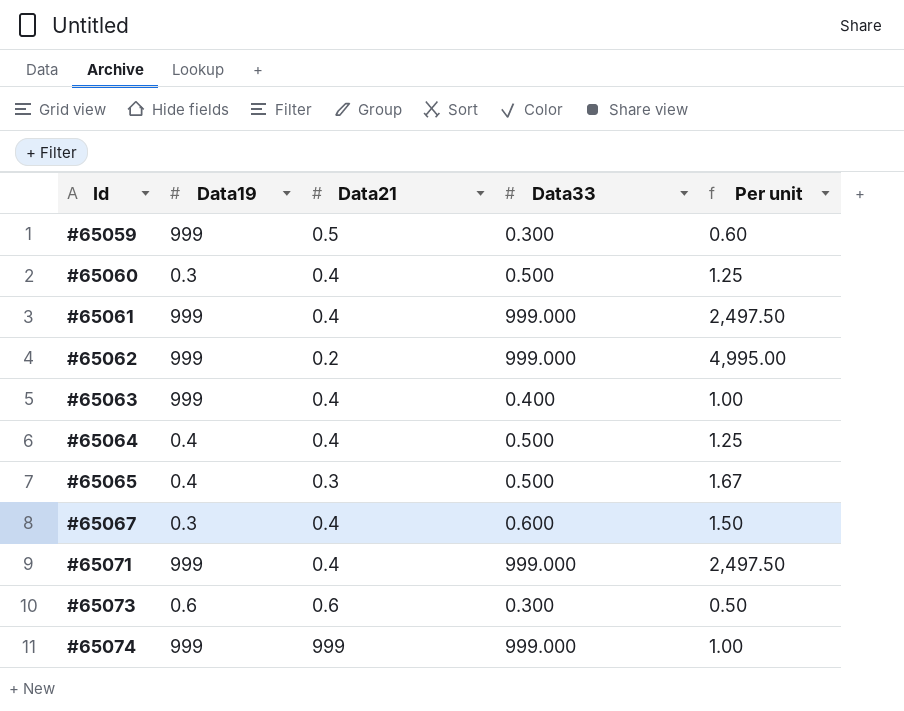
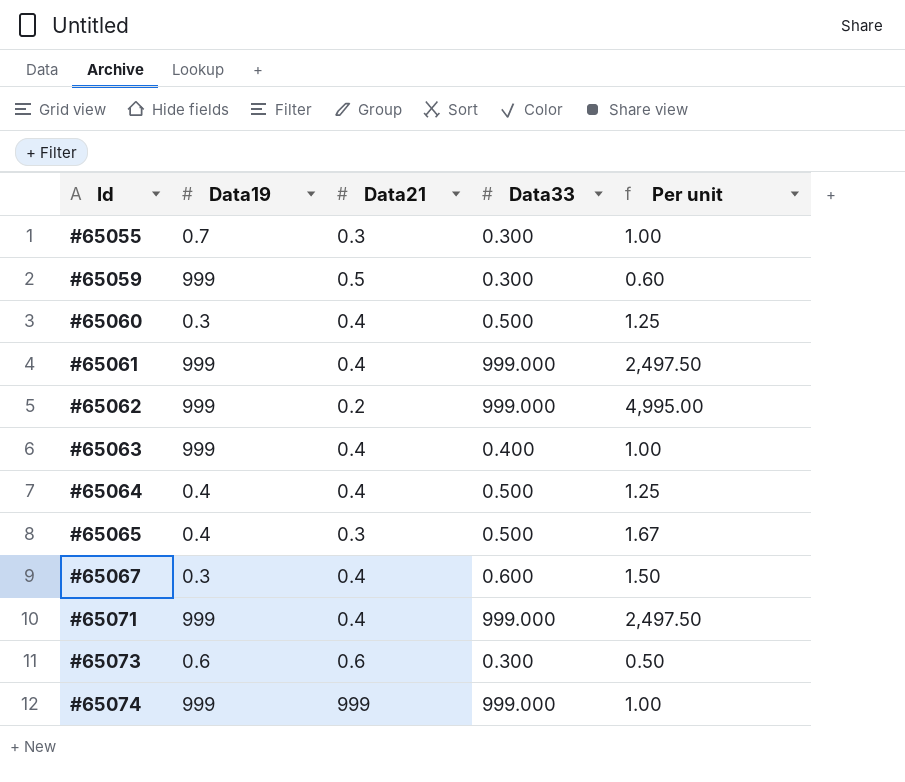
row #65055: none -> 0.7 | 0.3 | 0.300 | 1.00

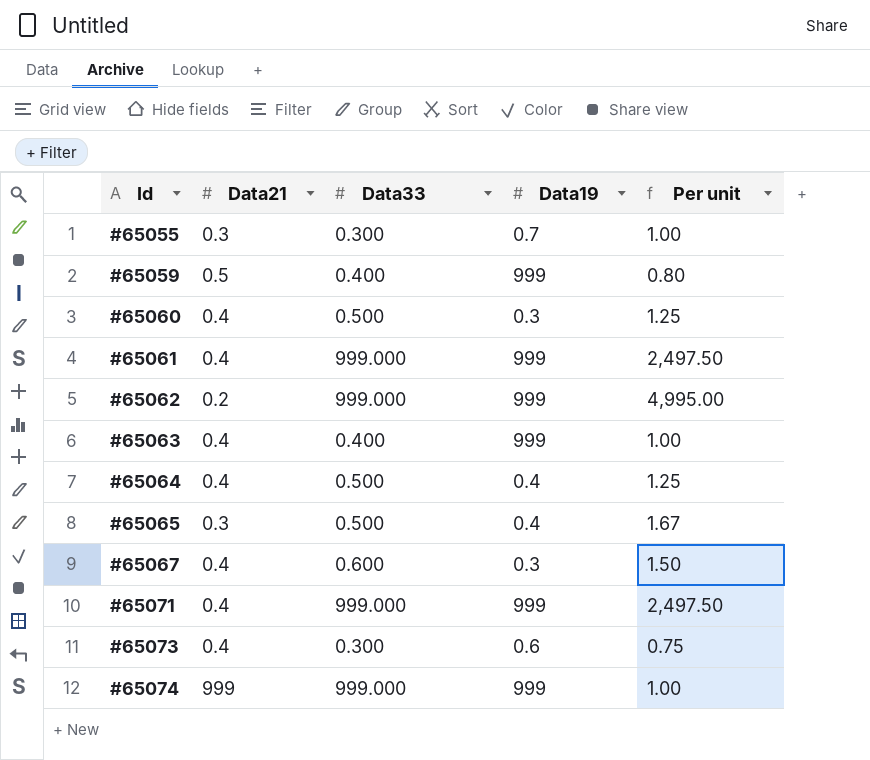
column Data19 | position: 2 -> 4
#65059 | Data33: 0.300 -> 0.400
#65059 | Per unit: 0.60 -> 0.80
#65073 | Data21: 0.6 -> 0.4
#65073 | Per unit: 0.50 -> 0.75

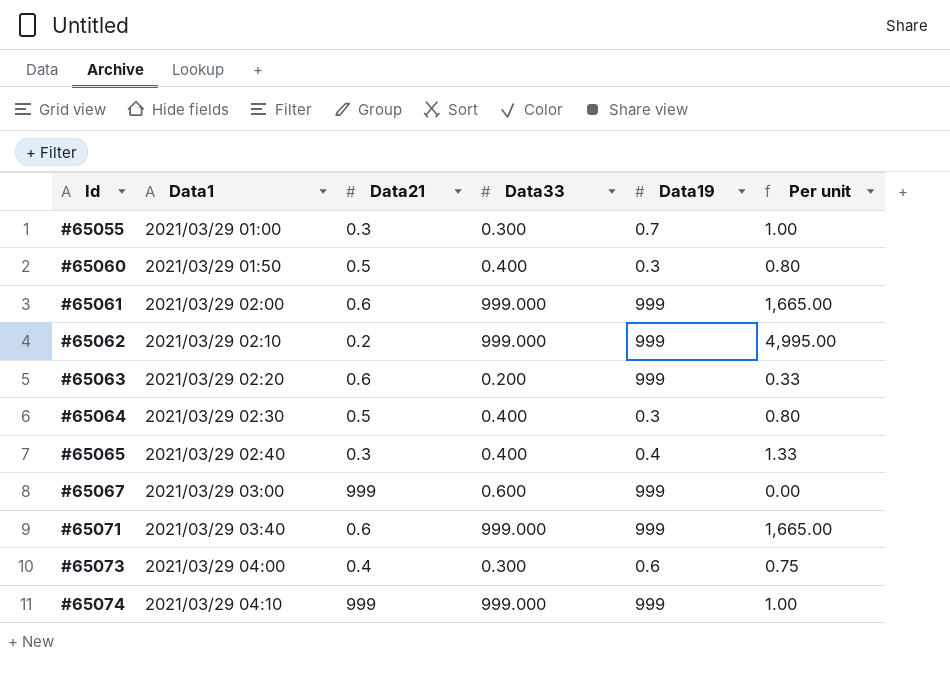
column Data1 | position: none -> 2
row #65059: 0.5 | 0.400 | 999 | 0.80 -> none
#65060 | Data21: 0.4 -> 0.5
#65060 | Data33: 0.500 -> 0.400
#65060 | Per unit: 1.25 -> 0.80
#65061 | Data21: 0.4 -> 0.6
#65061 | Per unit: 2,497.50 -> 1,665.00
#65063 | Data21: 0.4 -> 0.6
#65063 | Data33: 0.400 -> 0.200
#65063 | Per unit: 1.00 -> 0.33
#65064 | Data21: 0.4 -> 0.5
#65064 | Data33: 0.500 -> 0.400
#65064 | Data19: 0.4 -> 0.3
#65064 | Per unit: 1.25 -> 0.80
#65065 | Data33: 0.500 -> 0.400
#65065 | Per unit: 1.67 -> 1.33
#65067 | Data21: 0.4 -> 999
#65067 | Data19: 0.3 -> 999
#65067 | Per unit: 1.50 -> 0.00
#65071 | Data21: 0.4 -> 0.6
#65071 | Per unit: 2,497.50 -> 1,665.00

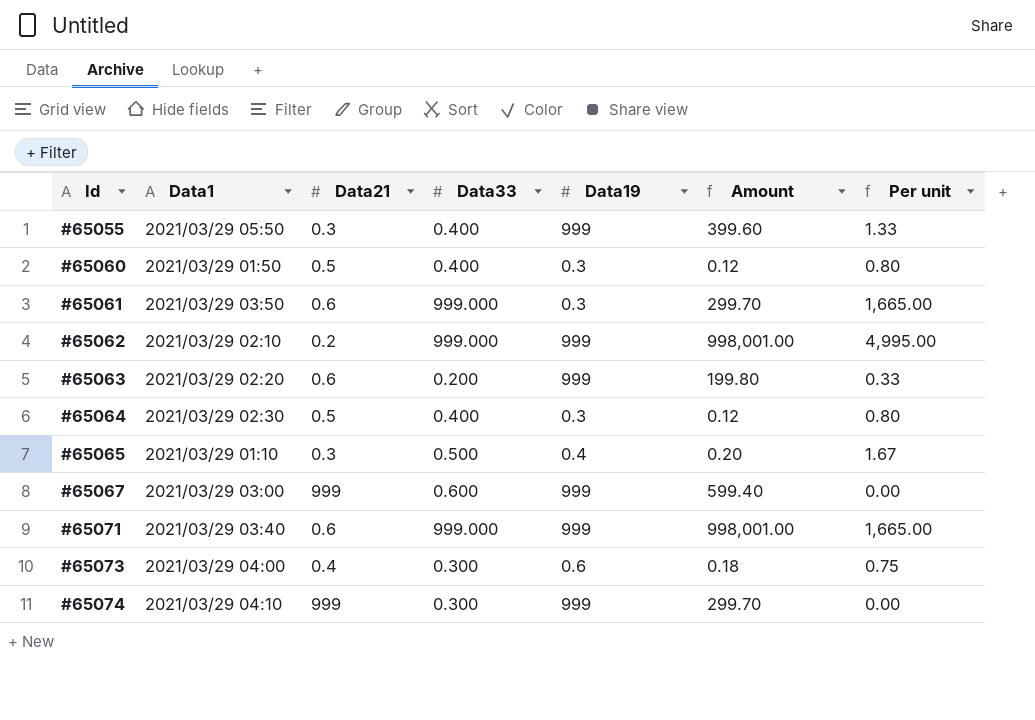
column Amount | formula: none -> [Data33] * [Data19]
#65055 | Data1: 2021/03/29 01:00 -> 2021/03/29 05:50
#65055 | Data33: 0.300 -> 0.400
#65055 | Data19: 0.7 -> 999
#65055 | Per unit: 1.00 -> 1.33
#65061 | Data1: 2021/03/29 02:00 -> 2021/03/29 03:50
#65061 | Data19: 999 -> 0.3
#65065 | Data1: 2021/03/29 02:40 -> 2021/03/29 01:10
#65065 | Data33: 0.400 -> 0.500
#65065 | Per unit: 1.33 -> 1.67
#65074 | Data33: 999.000 -> 0.300
#65074 | Per unit: 1.00 -> 0.00

